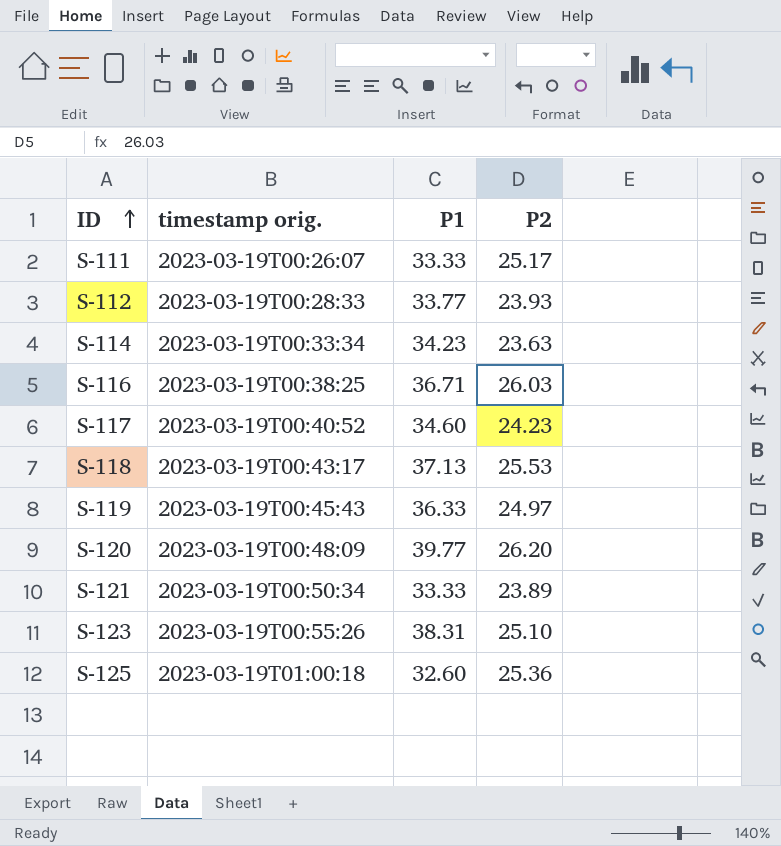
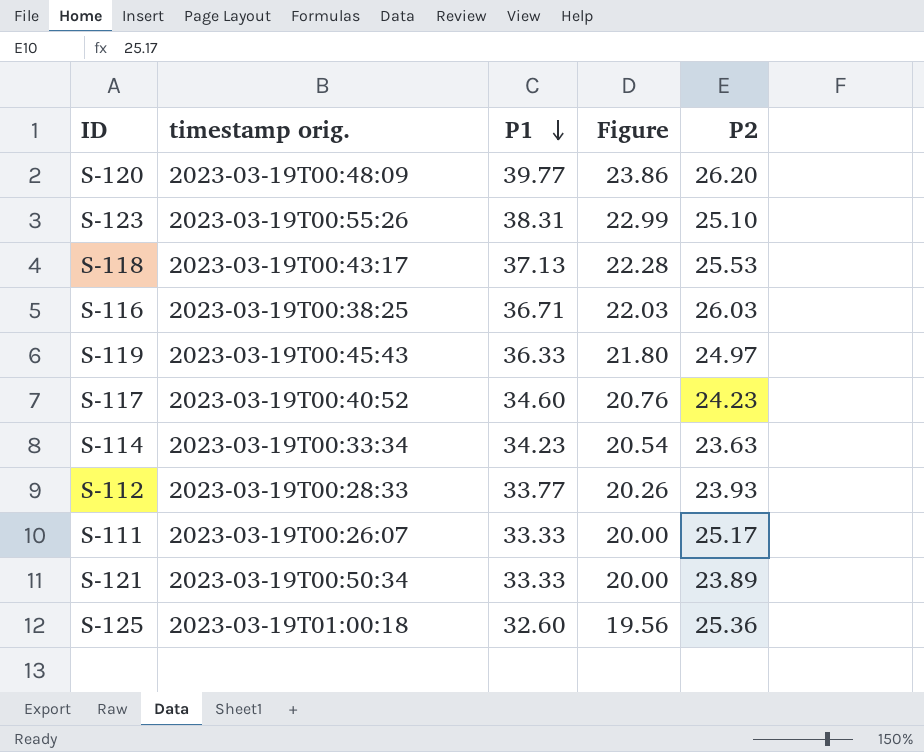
row order: ID ascending -> P1 descending
column Figure | formula: none -> [P1] * 0.6

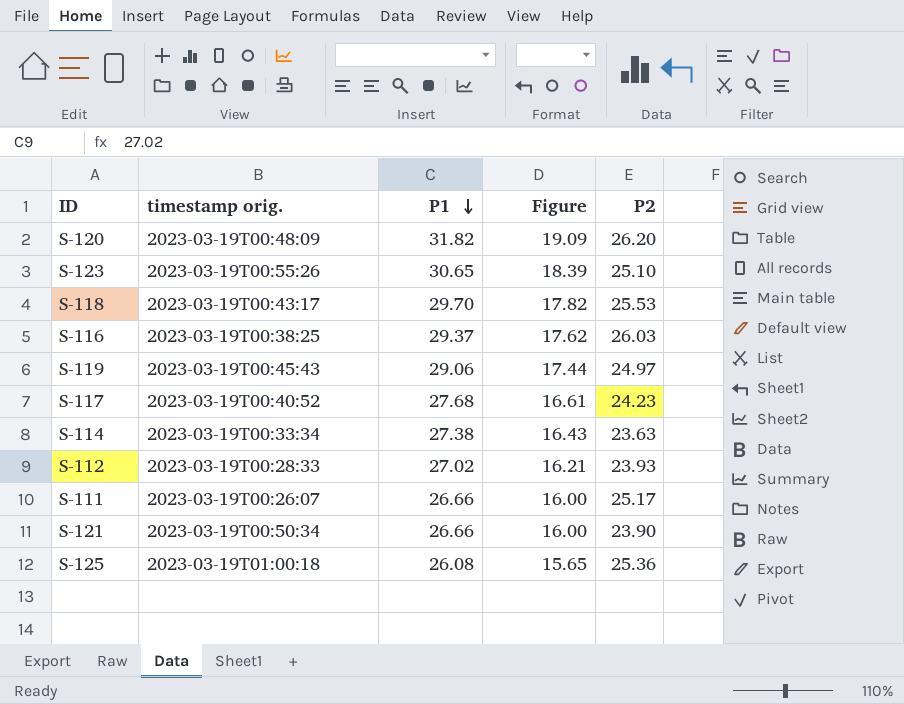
S-120 | P1: 39.77 -> 31.82
S-120 | Figure: 23.86 -> 19.09
S-123 | P1: 38.31 -> 30.65
S-123 | Figure: 22.99 -> 18.39
S-118 | P1: 37.13 -> 29.70
S-118 | Figure: 22.28 -> 17.82
S-116 | P1: 36.71 -> 29.37
S-116 | Figure: 22.03 -> 17.62
S-119 | P1: 36.33 -> 29.06
S-119 | Figure: 21.80 -> 17.44
S-117 | P1: 34.60 -> 27.68
S-117 | Figure: 20.76 -> 16.61
S-114 | P1: 34.23 -> 27.38
S-114 | Figure: 20.54 -> 16.43
S-112 | P1: 33.77 -> 27.02
S-112 | Figure: 20.26 -> 16.21
S-111 | P1: 33.33 -> 26.66
S-111 | Figure: 20.00 -> 16.00
S-121 | P1: 33.33 -> 26.66
S-121 | Figure: 20.00 -> 16.00
S-121 | P2: 23.89 -> 23.90
S-125 | P1: 32.60 -> 26.08
S-125 | Figure: 19.56 -> 15.65

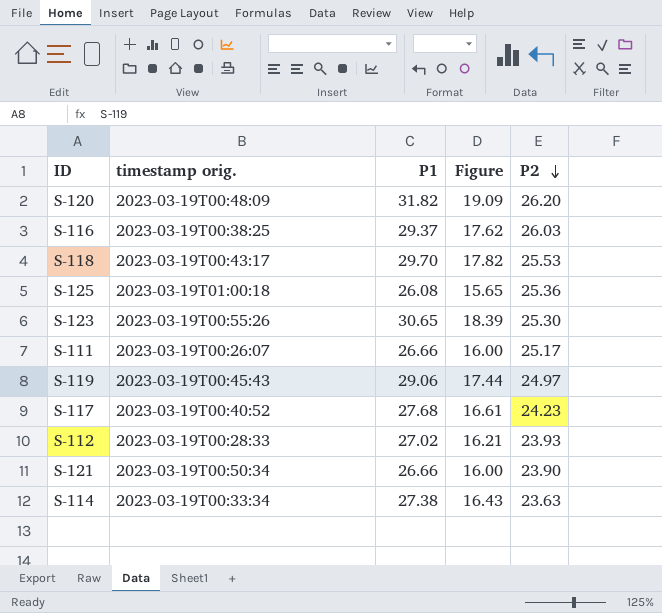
row order: P1 descending -> P2 descending
S-123 | P2: 25.10 -> 25.30

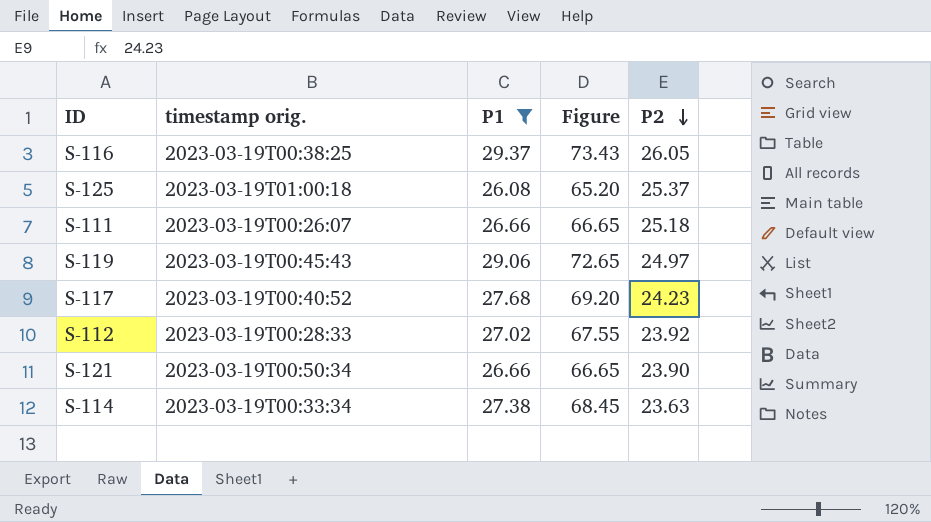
filter: none -> P1 <= 29.37
column Figure | formula: [P1] * 0.6 -> [P1] * 2.5
S-116 | P2: 26.03 -> 26.05
S-125 | P2: 25.36 -> 25.37
S-111 | P2: 25.17 -> 25.18
S-112 | P2: 23.93 -> 23.92

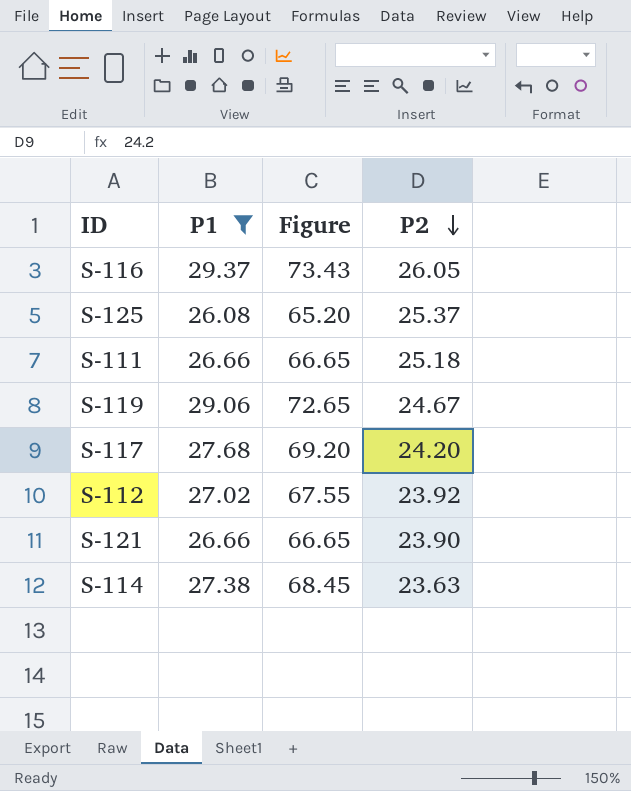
column timestamp orig. | position: 2 -> none
S-119 | P2: 24.97 -> 24.67
S-117 | P2: 24.23 -> 24.20

